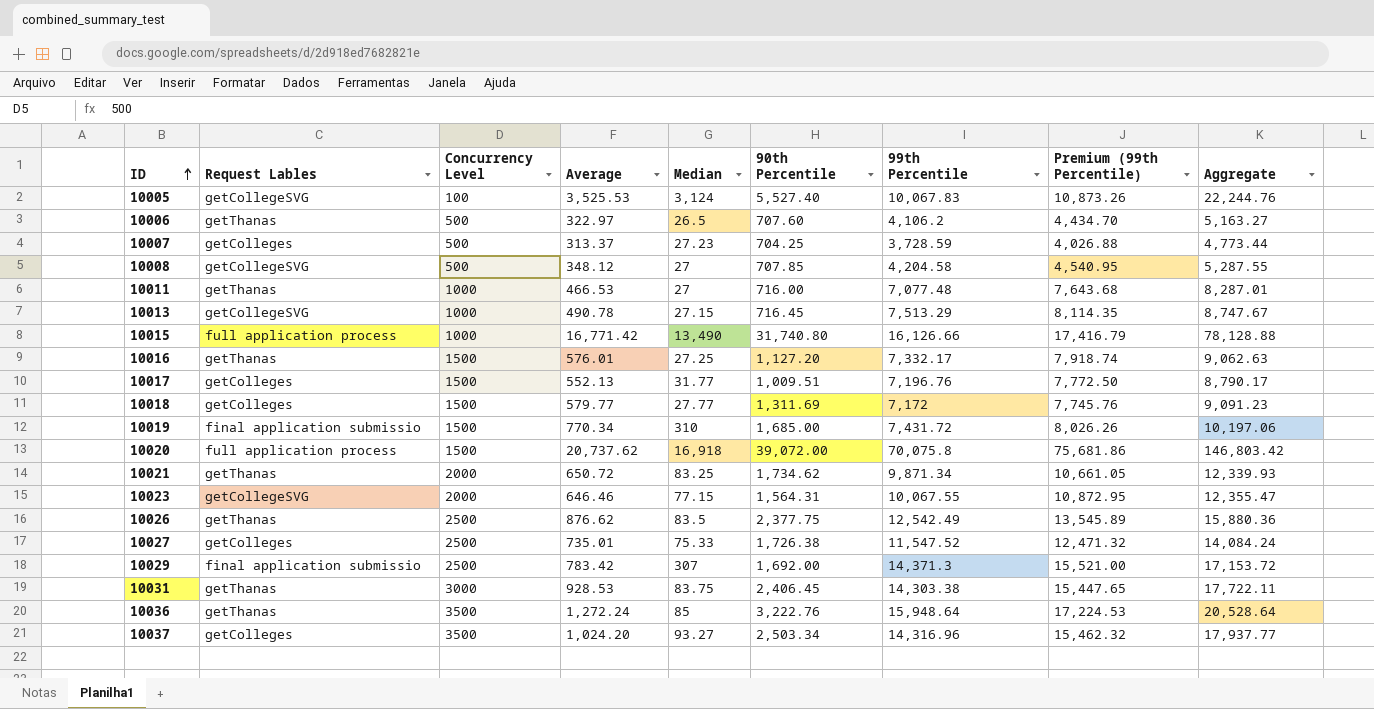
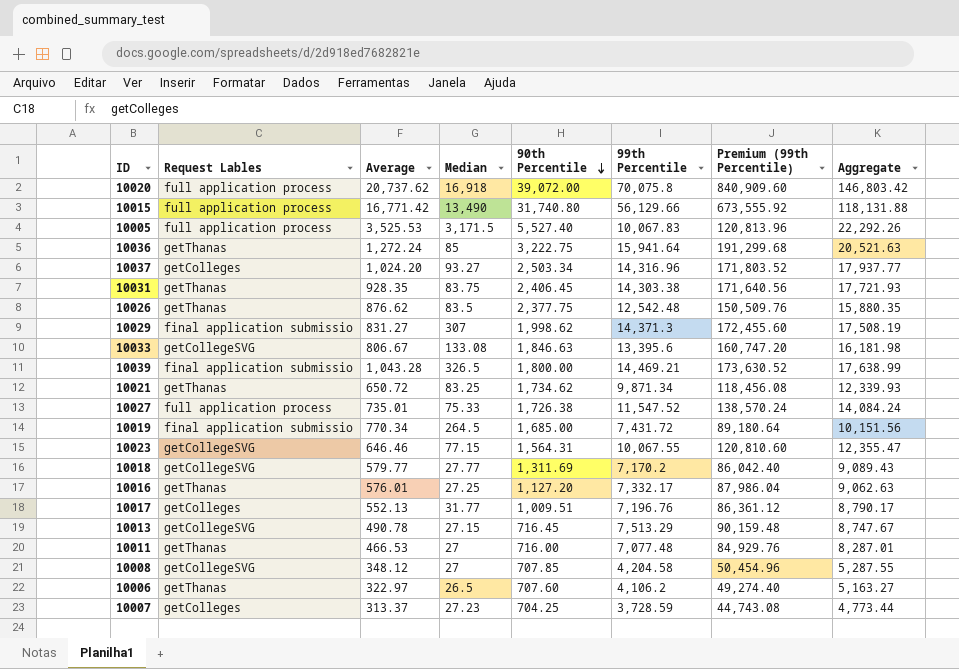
row order: ID ascending -> 90th Percentile descending
column Concurrency Level | position: 3 -> none
column Premium (99th Percentile) | formula: [99th Percentile] * 1.08 -> [99th Percentile] * 12
10015 | 99th Percentile: 16,126.66 -> 56,129.66
10015 | Aggregate: 78,128.88 -> 118,131.88
10005 | Request Lables: getCollegeSVG -> full application process
10005 | Median: 3,124 -> 3,171.5
10005 | Aggregate: 22,244.76 -> 22,292.26
10036 | 90th Percentile: 3,222.76 -> 3,222.75
10036 | 99th Percentile: 15,948.64 -> 15,941.64
10036 | Aggregate: 20,528.64 -> 20,521.63
10031 | Average: 928.53 -> 928.35
10031 | Aggregate: 17,722.11 -> 17,721.93
10026 | 99th Percentile: 12,542.49 -> 12,542.48
10026 | Aggregate: 15,880.36 -> 15,880.35
10029 | Average: 783.42 -> 831.27
10029 | 90th Percentile: 1,692.00 -> 1,998.62
10029 | Aggregate: 17,153.72 -> 17,508.19
row 10033: none -> getCollegeSVG | 806.67 | 133.08 | 1,846.63 | 13,395.6 | 160,747.20 | 16,181.98
row 10039: none -> final application submissio | 1,043.28 | 326.5 | 1,800.00 | 14,469.21 | 173,630.52 | 17,638.99
10027 | Request Lables: getColleges -> full application process
10019 | Median: 310 -> 264.5
10019 | Aggregate: 10,197.06 -> 10,151.56
10018 | Request Lables: getColleges -> getCollegeSVG
10018 | 99th Percentile: 7,172 -> 7,170.2
10018 | Aggregate: 9,091.23 -> 9,089.43

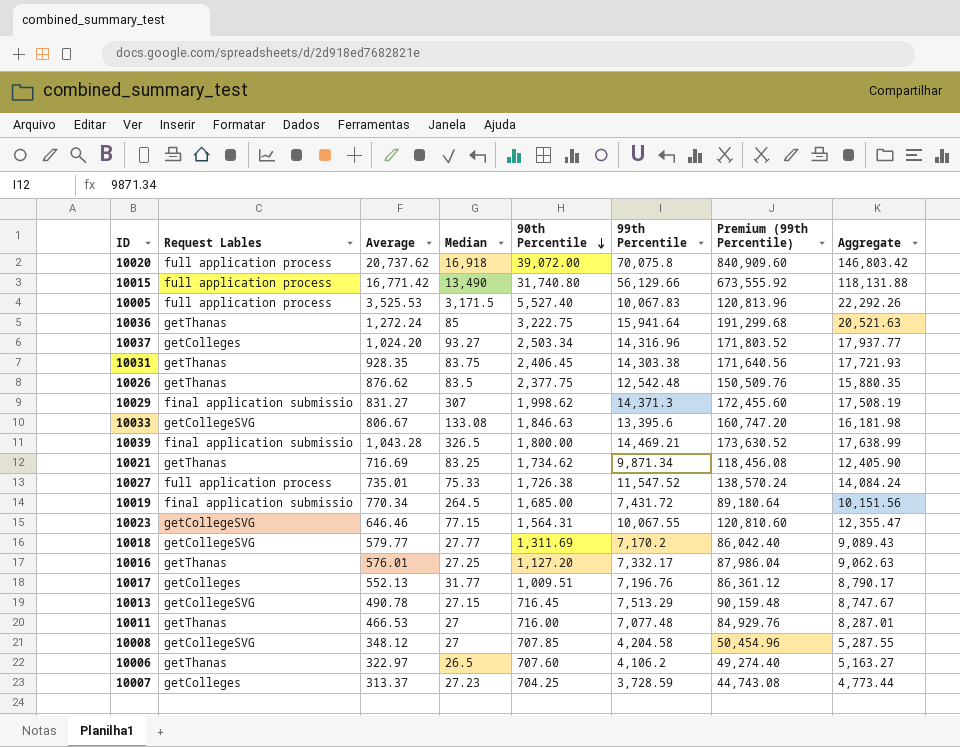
10021 | Average: 650.72 -> 716.69
10021 | Aggregate: 12,339.93 -> 12,405.90

